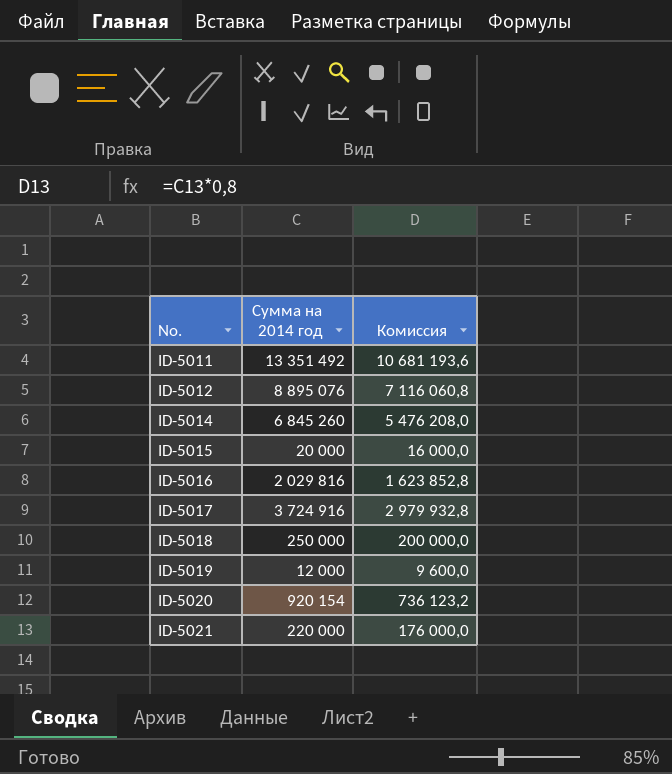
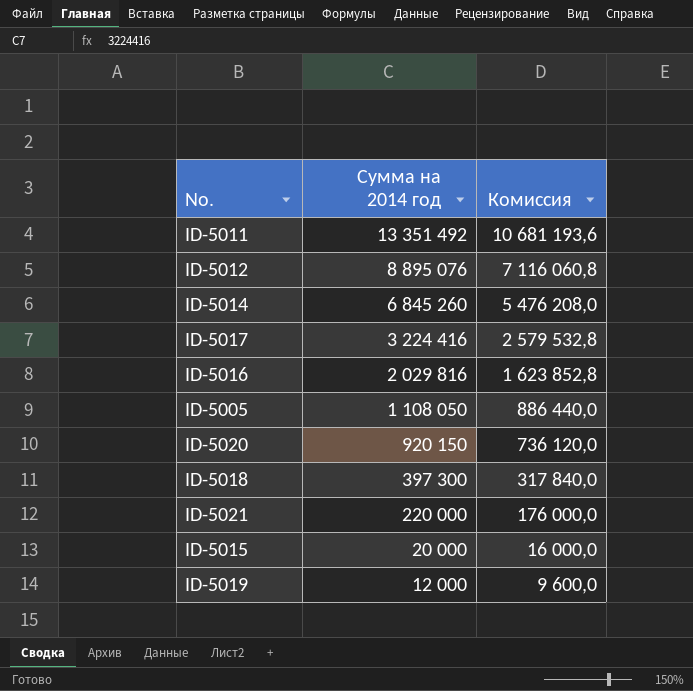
row order: No. ascending -> Сумма на 2014 год descending
ID-5017 | Сумма на 2014 год: 3 724 916 -> 3 224 416
ID-5017 | Комиссия: 2 979 932,8 -> 2 579 532,8
row ID-5005: none -> 1 108 050 | 886 440,0
ID-5020 | Сумма на 2014 год: 920 154 -> 920 150
ID-5020 | Комиссия: 736 123,2 -> 736 120,0
ID-5018 | Сумма на 2014 год: 250 000 -> 397 300
ID-5018 | Комиссия: 200 000,0 -> 317 840,0

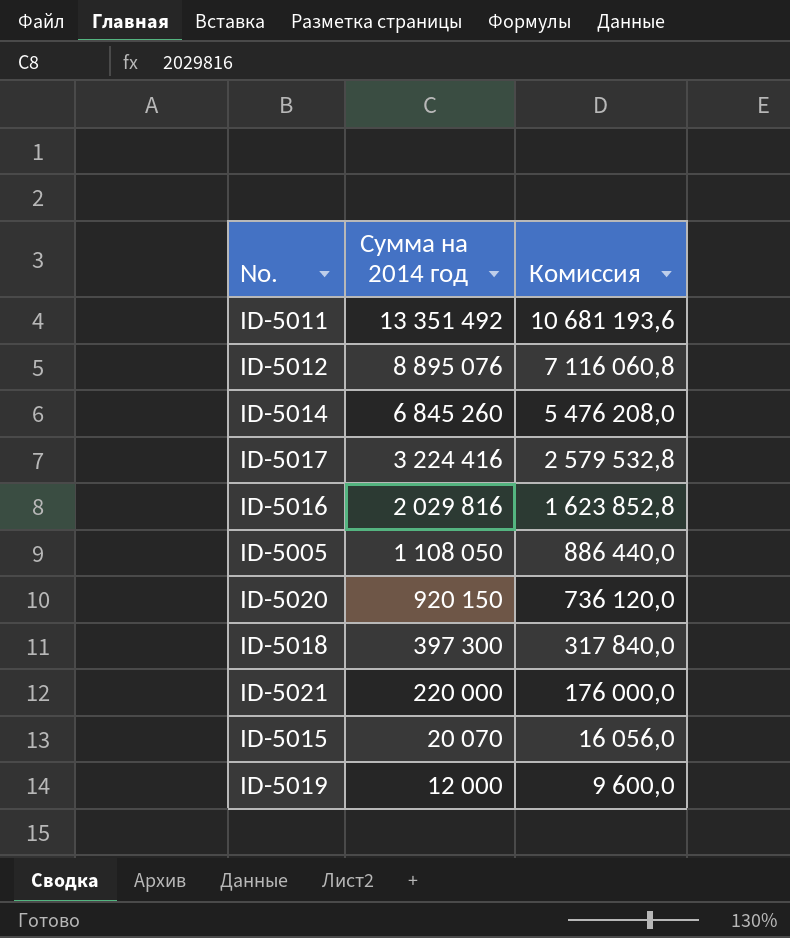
ID-5015 | Сумма на 2014 год: 20 000 -> 20 070
ID-5015 | Комиссия: 16 000,0 -> 16 056,0

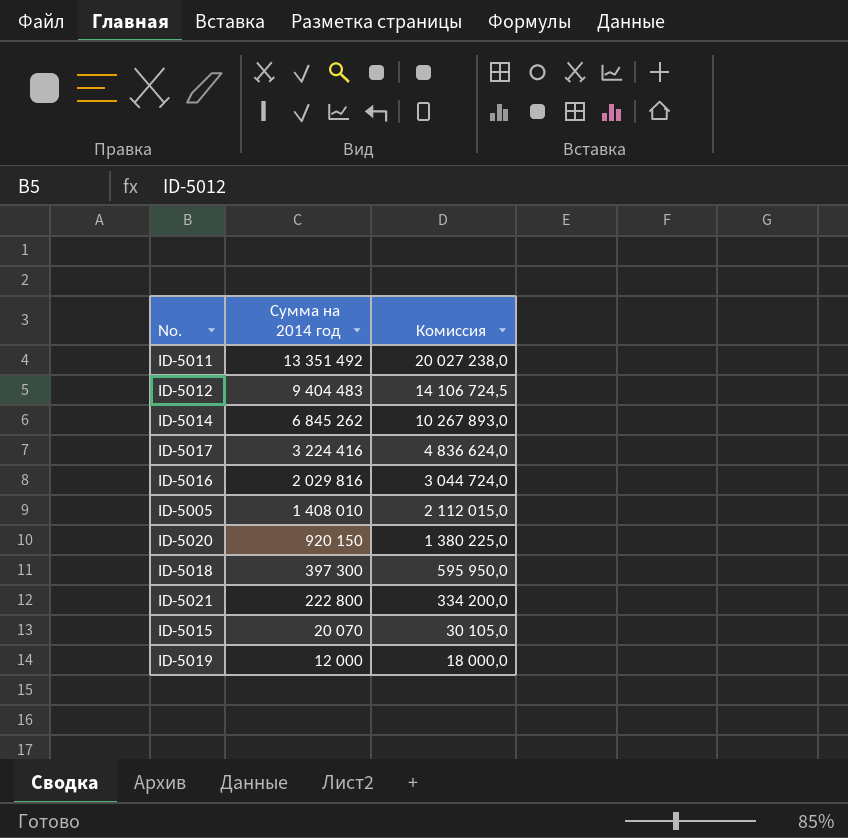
column Комиссия | formula: [Сумма на 2014 год] * 0,8 -> [Сумма на 2014 год] * 1,5
ID-5012 | Сумма на 2014 год: 8 895 076 -> 9 404 483
ID-5014 | Сумма на 2014 год: 6 845 260 -> 6 845 262
ID-5005 | Сумма на 2014 год: 1 108 050 -> 1 408 010
ID-5021 | Сумма на 2014 год: 220 000 -> 222 800

